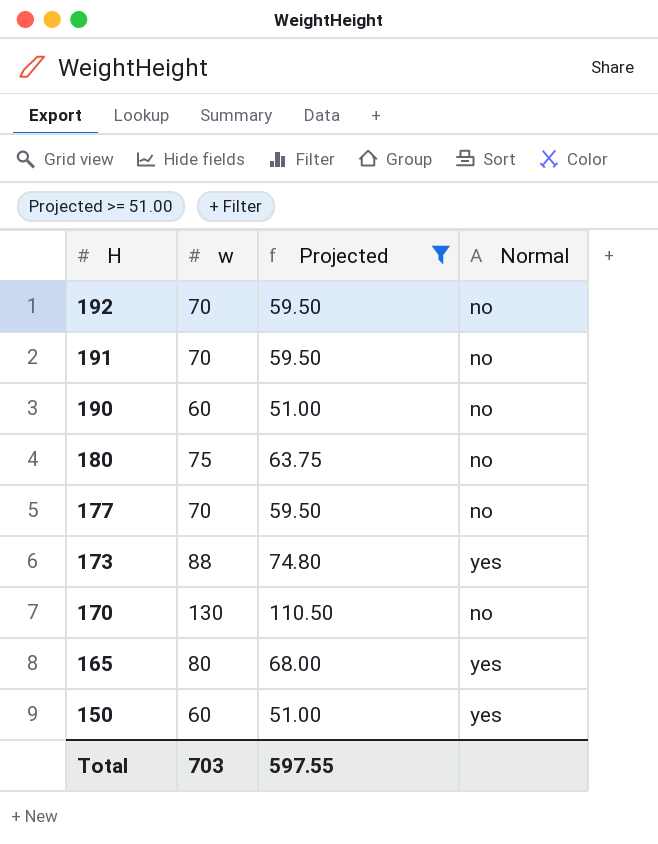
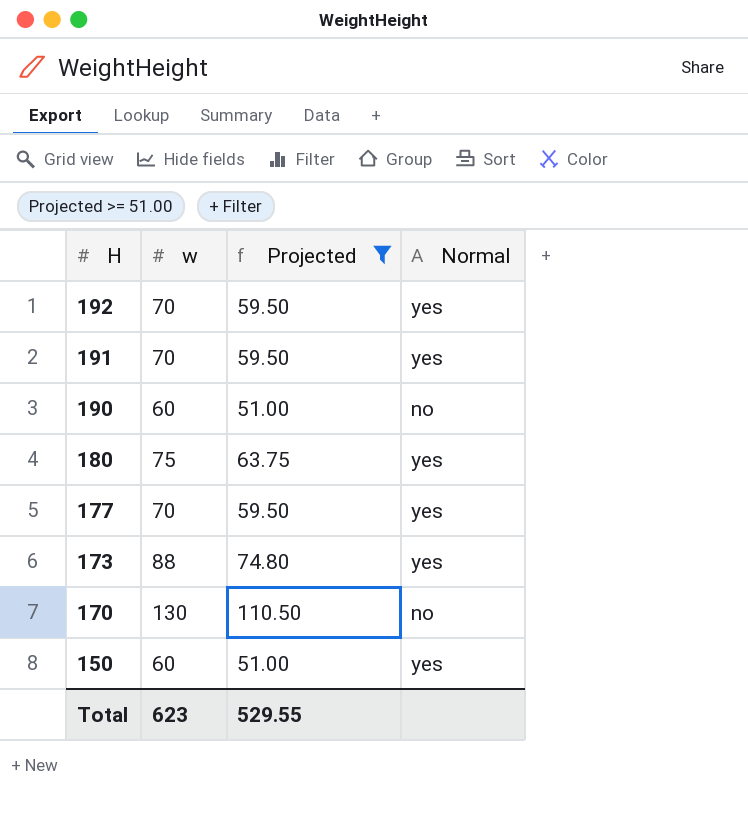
row 165: 80 | 68.00 | yes -> none
192 | Normal: no -> yes
191 | Normal: no -> yes
180 | Normal: no -> yes
177 | Normal: no -> yes
Total | w: 703 -> 623
Total | Projected: 597.55 -> 529.55

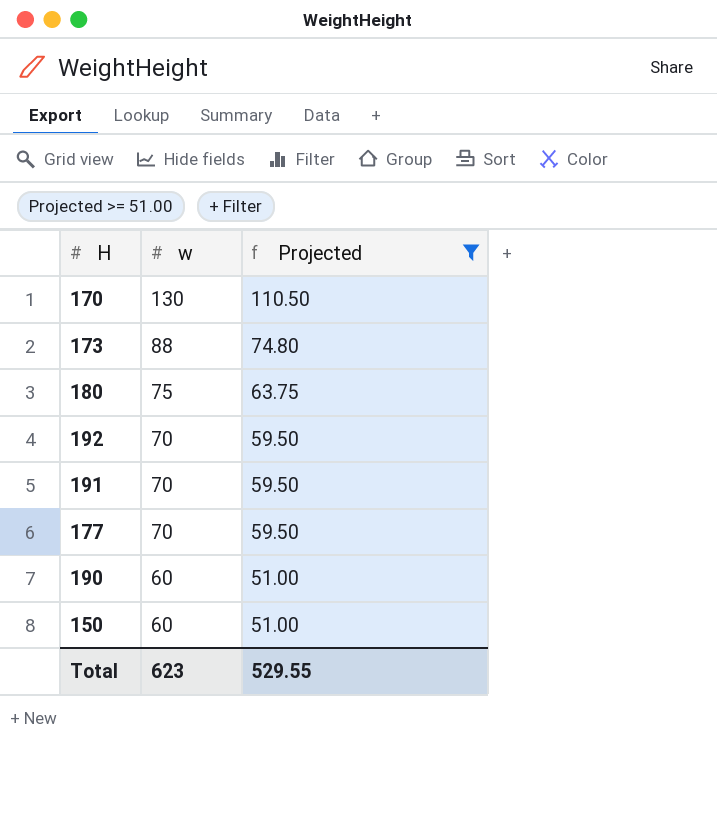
row order: H descending -> w descending
column Normal | position: 4 -> none

